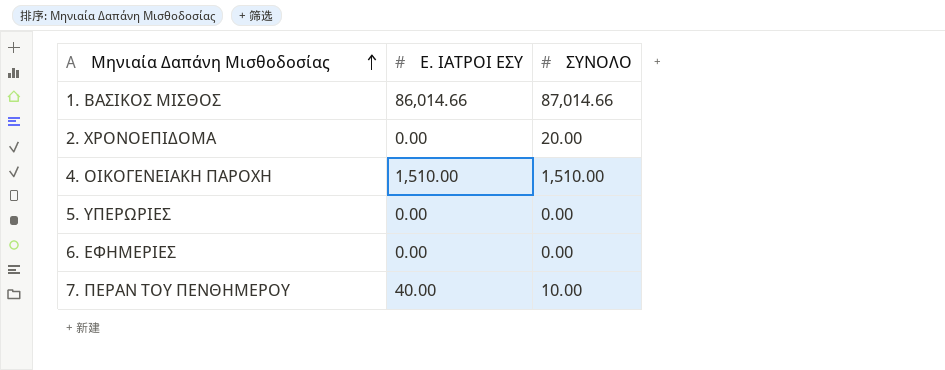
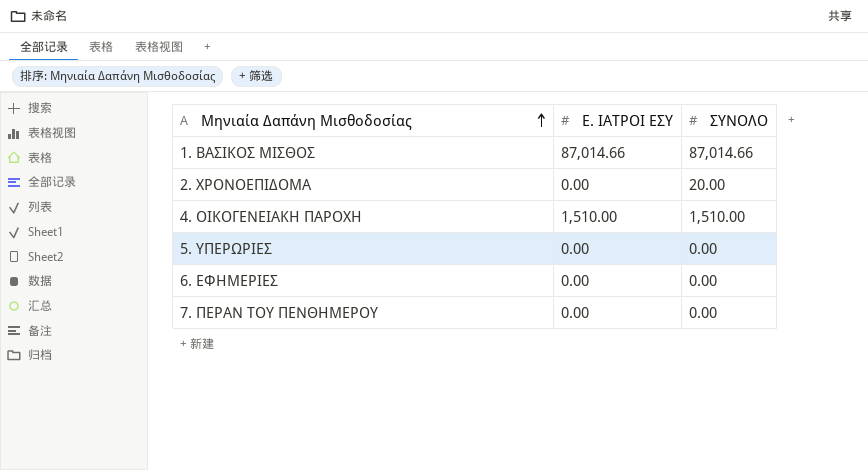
1. ΒΑΣΙΚΟΣ ΜΙΣΘΟΣ | Ε. ΙΑΤΡΟΙ ΕΣΥ: 86,014.66 -> 87,014.66
7. ΠΕΡΑΝ ΤΟΥ ΠΕΝΘΗΜΕΡΟΥ | Ε. ΙΑΤΡΟΙ ΕΣΥ: 40.00 -> 0.00
7. ΠΕΡΑΝ ΤΟΥ ΠΕΝΘΗΜΕΡΟΥ | ΣΥΝΟΛΟ: 10.00 -> 0.00

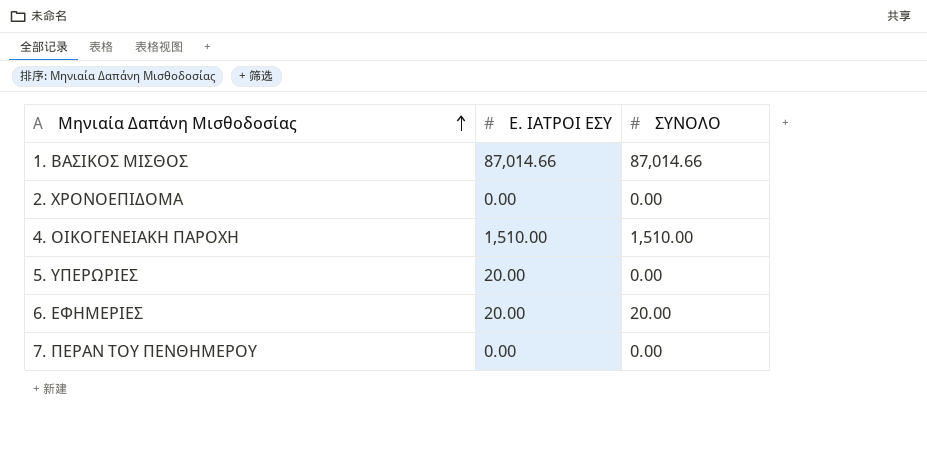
2. ΧΡΟΝΟΕΠΙΔΟΜΑ | ΣΥΝΟΛΟ: 20.00 -> 0.00
5. ΥΠΕΡΩΡΙΕΣ | Ε. ΙΑΤΡΟΙ ΕΣΥ: 0.00 -> 20.00
6. ΕΦΗΜΕΡΙΕΣ | Ε. ΙΑΤΡΟΙ ΕΣΥ: 0.00 -> 20.00
6. ΕΦΗΜΕΡΙΕΣ | ΣΥΝΟΛΟ: 0.00 -> 20.00

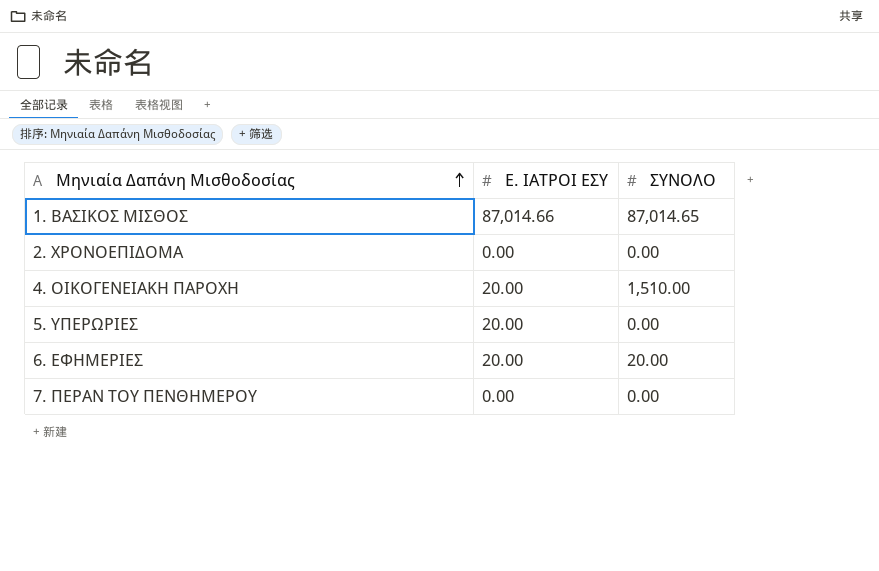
1. ΒΑΣΙΚΟΣ ΜΙΣΘΟΣ | ΣΥΝΟΛΟ: 87,014.66 -> 87,014.65
4. ΟΙΚΟΓΕΝΕΙΑΚΗ ΠΑΡΟΧΗ | Ε. ΙΑΤΡΟΙ ΕΣΥ: 1,510.00 -> 20.00

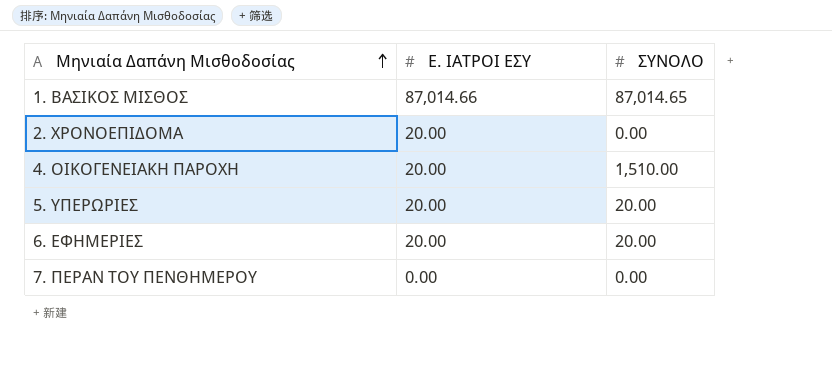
2. ΧΡΟΝΟΕΠΙΔΟΜΑ | Ε. ΙΑΤΡΟΙ ΕΣΥ: 0.00 -> 20.00
5. ΥΠΕΡΩΡΙΕΣ | ΣΥΝΟΛΟ: 0.00 -> 20.00

